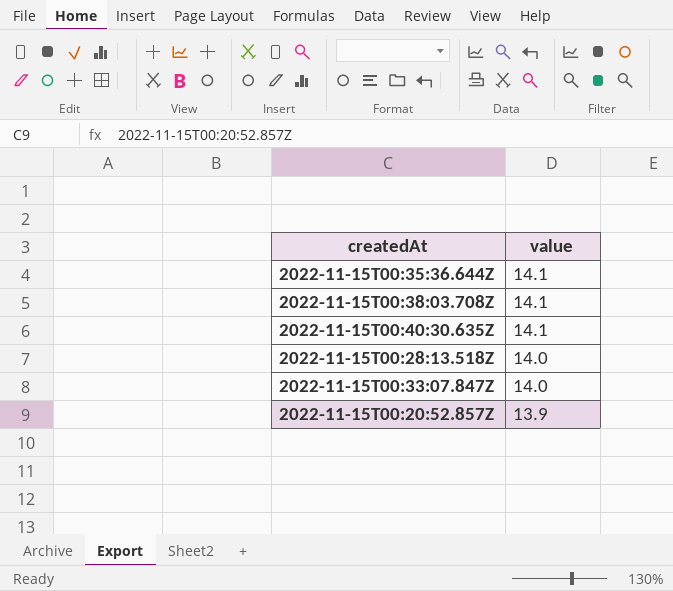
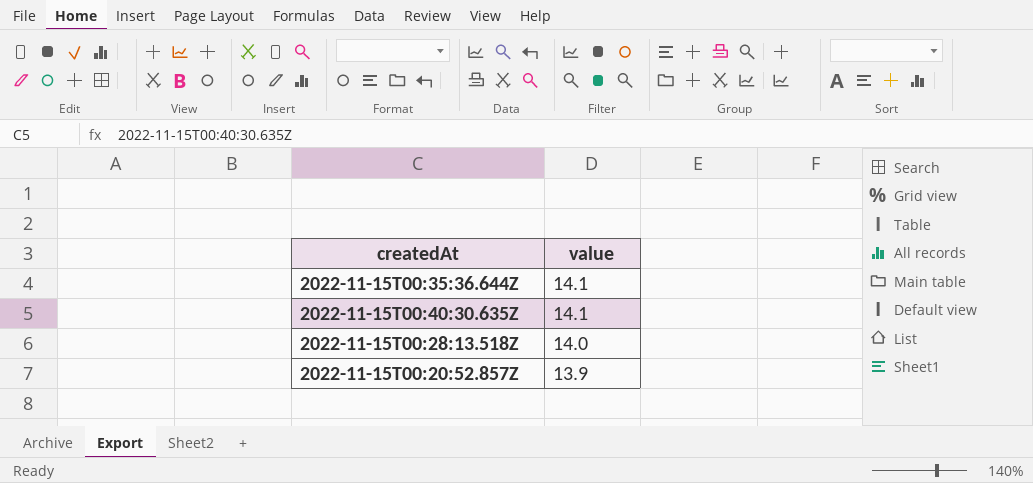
row 2022-11-15T00:38:03.708Z: 14.1 -> none
row 2022-11-15T00:33:07.847Z: 14.0 -> none

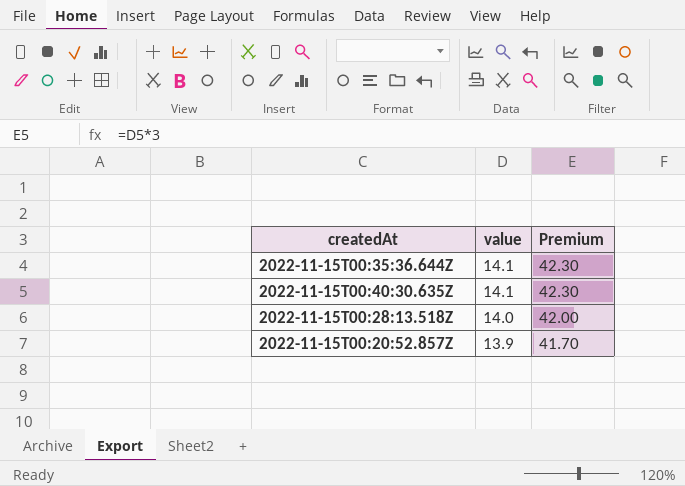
column Premium | formula: none -> [value] * 3

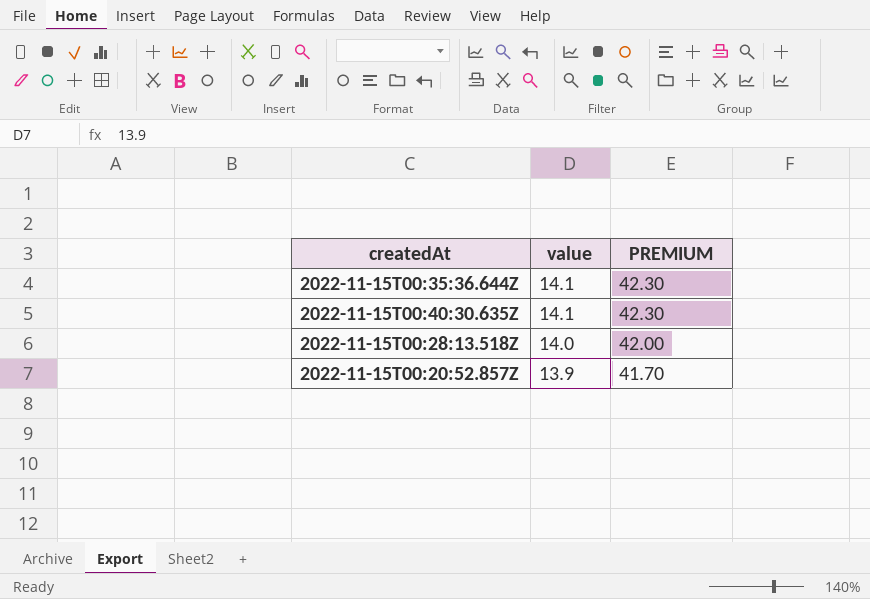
column name: Premium -> PREMIUM

